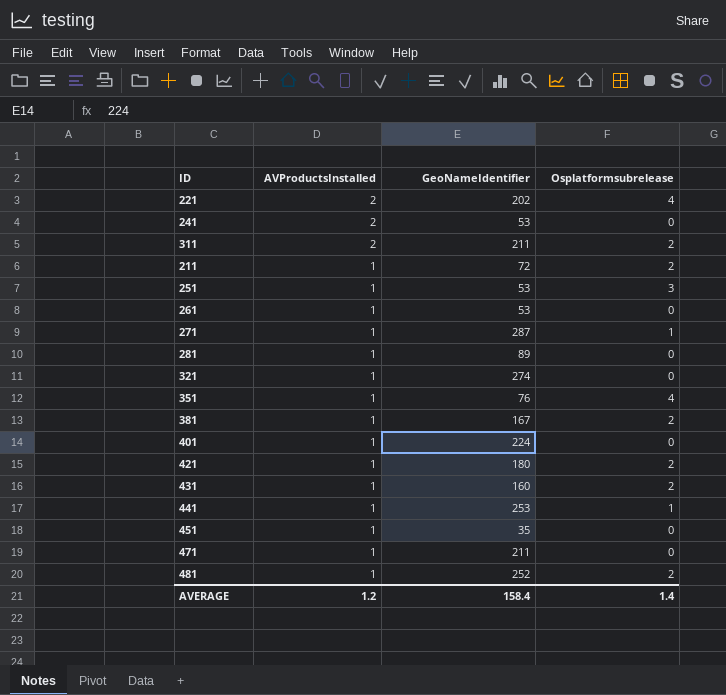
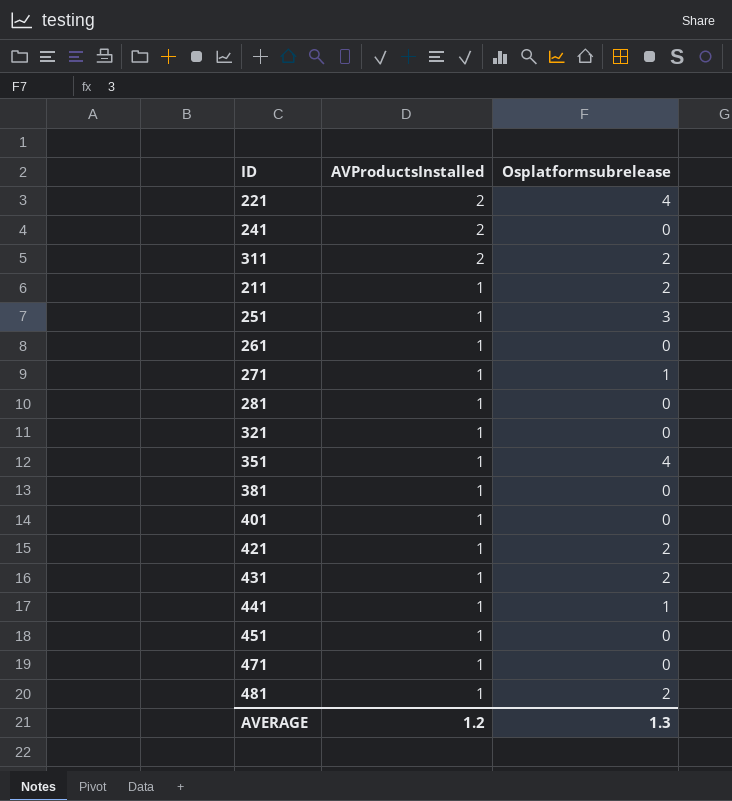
column GeoNameIdentifier | position: 3 -> none
381 | Osplatformsubrelease: 2 -> 0
AVERAGE | Osplatformsubrelease: 1.4 -> 1.3

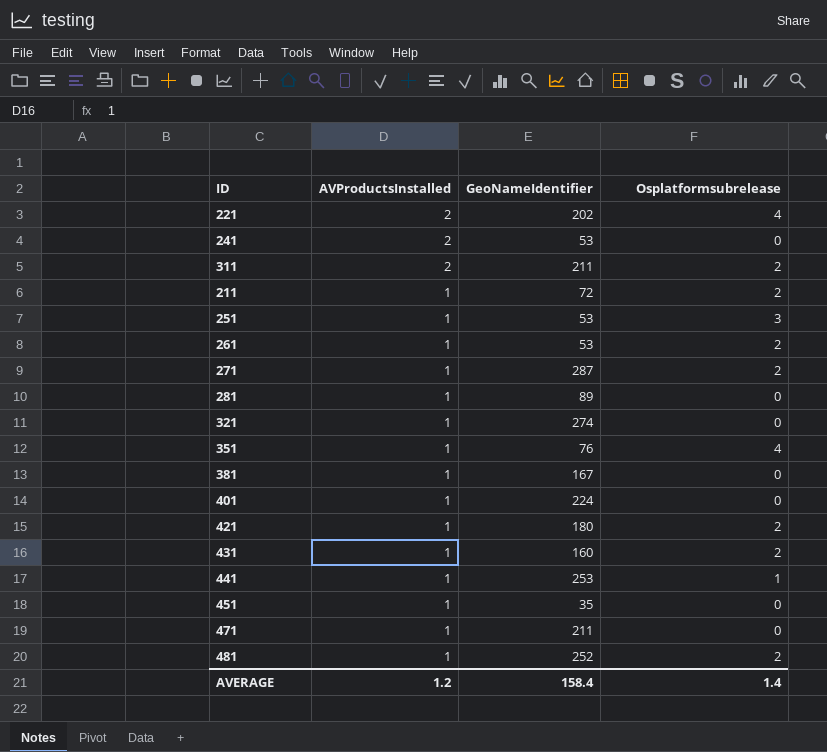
column GeoNameIdentifier | position: none -> 3
261 | Osplatformsubrelease: 0 -> 2
271 | Osplatformsubrelease: 1 -> 2
AVERAGE | Osplatformsubrelease: 1.3 -> 1.4

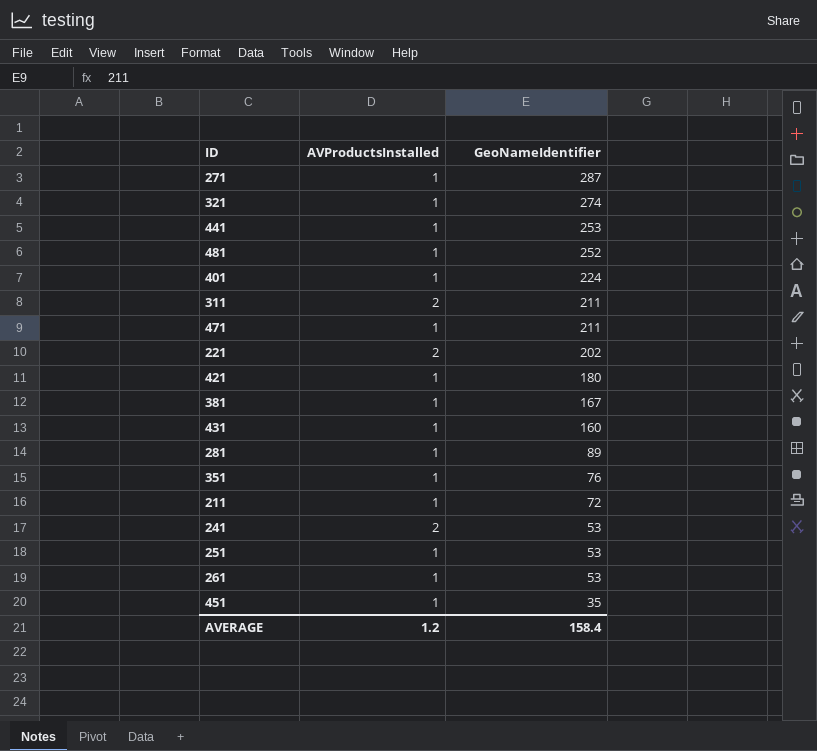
row order: AVProductsInstalled descending -> GeoNameIdentifier descending
column Osplatformsubrelease | position: 4 -> none

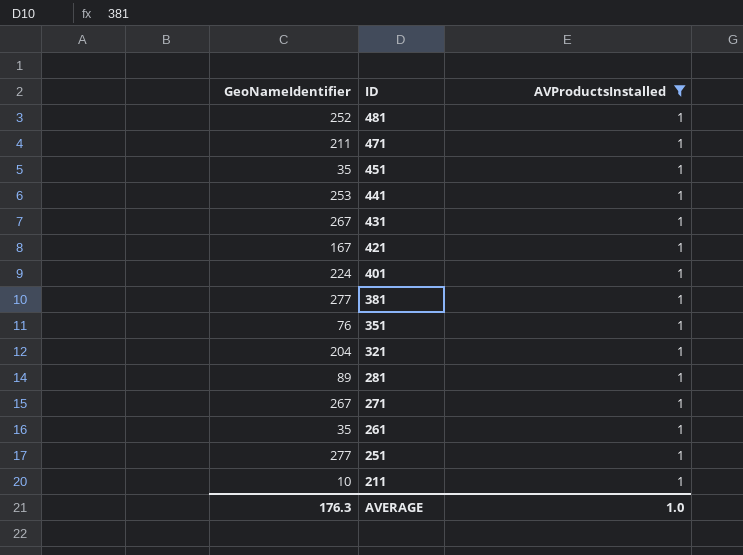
filter: none -> AVProductsInstalled = 1
row order: GeoNameIdentifier descending -> ID descending
column GeoNameIdentifier | position: 3 -> 1
431 | GeoNameIdentifier: 160 -> 267
421 | GeoNameIdentifier: 180 -> 167
381 | GeoNameIdentifier: 167 -> 277
321 | GeoNameIdentifier: 274 -> 204
271 | GeoNameIdentifier: 287 -> 267
261 | GeoNameIdentifier: 53 -> 35
251 | GeoNameIdentifier: 53 -> 277
211 | GeoNameIdentifier: 72 -> 10
AVERAGE | GeoNameIdentifier: 158.4 -> 176.3
AVERAGE | AVProductsInstalled: 1.2 -> 1.0

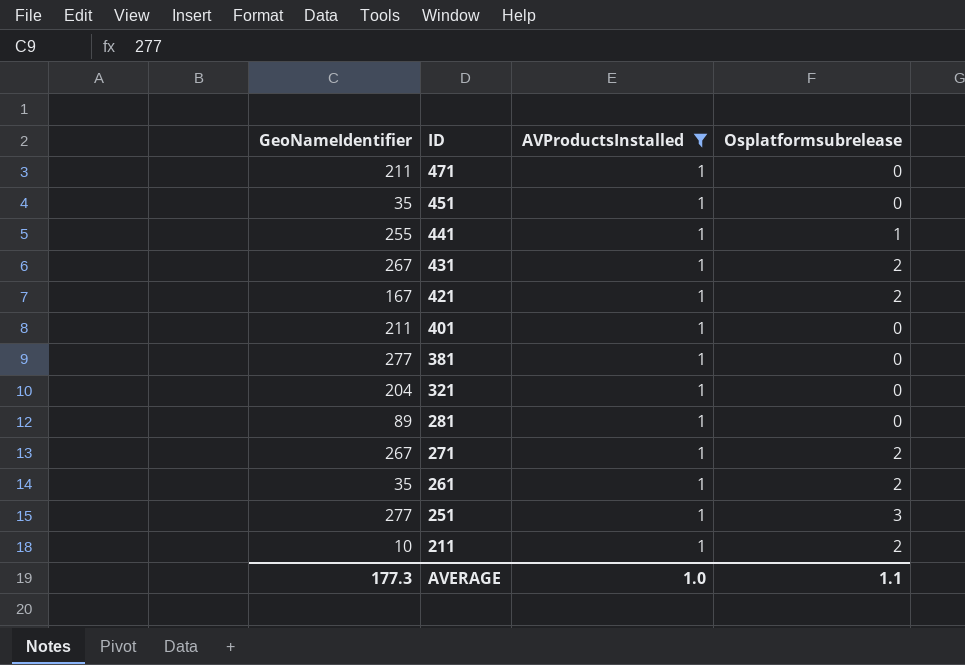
column Osplatformsubrelease | position: none -> 4
row 481: 252 | 1 -> none
row 351: 76 | 1 -> none
441 | GeoNameIdentifier: 253 -> 255
401 | GeoNameIdentifier: 224 -> 211
AVERAGE | GeoNameIdentifier: 176.3 -> 177.3

